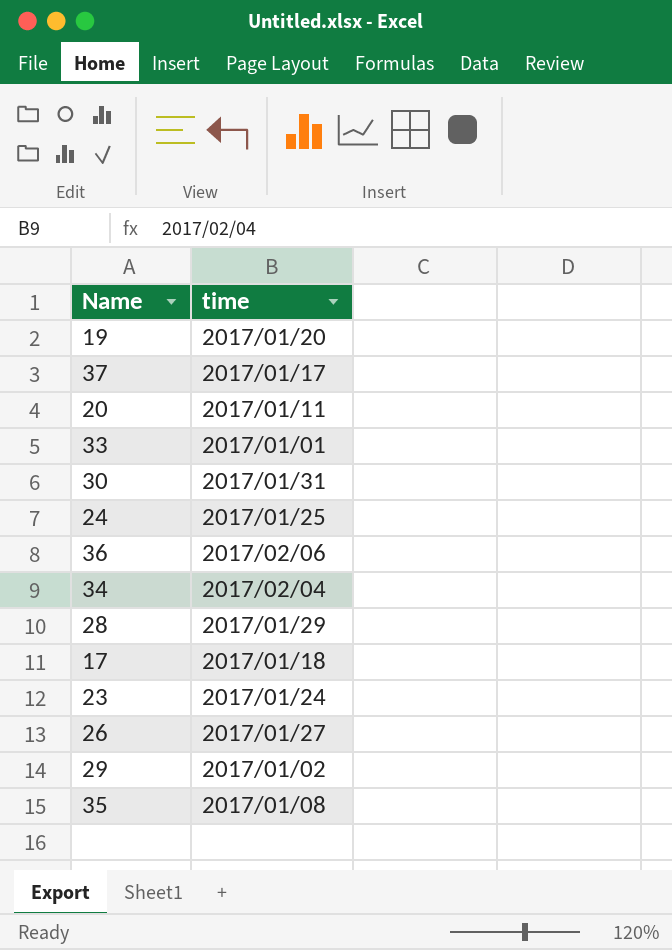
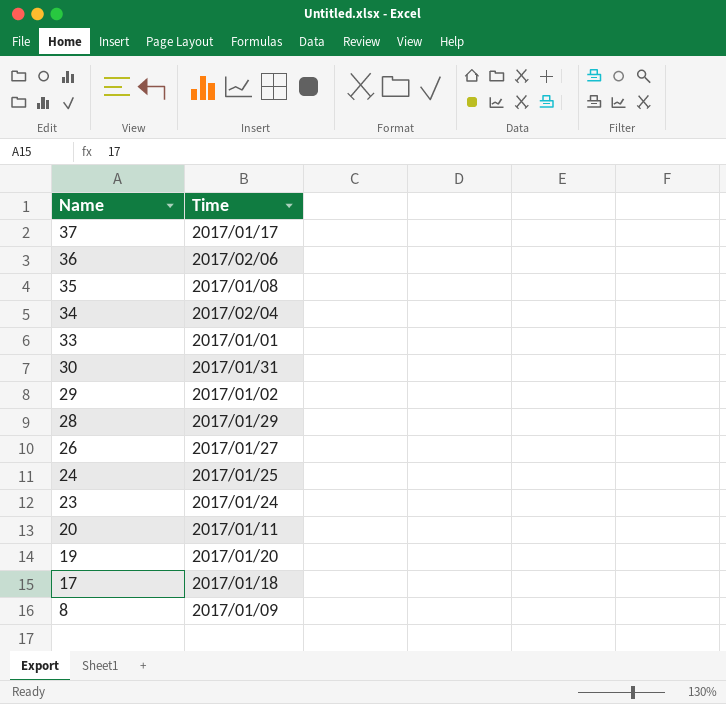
row order: none -> Name descending
column name: time -> Time
row 8: none -> 2017/01/09

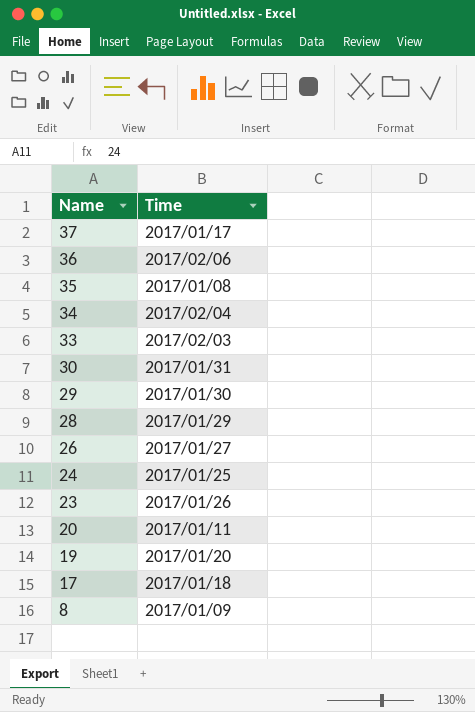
33 | Time: 2017/01/01 -> 2017/02/03
29 | Time: 2017/01/02 -> 2017/01/30
23 | Time: 2017/01/24 -> 2017/01/26

